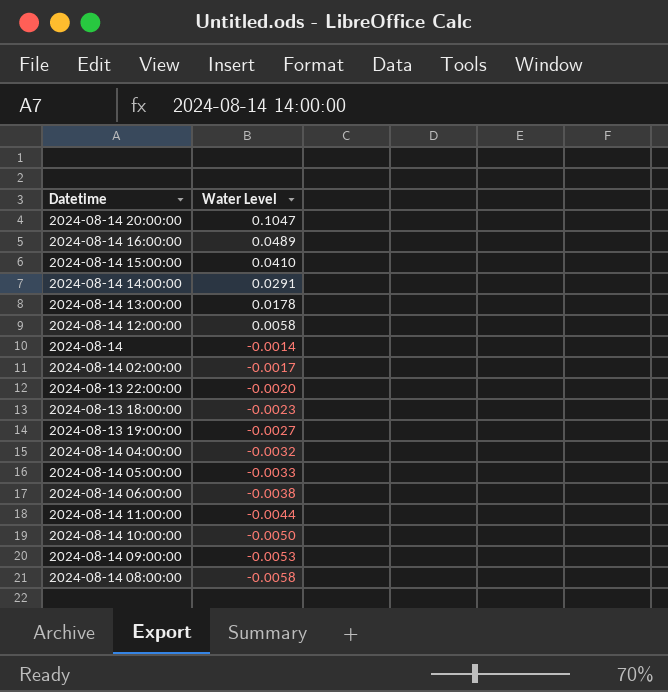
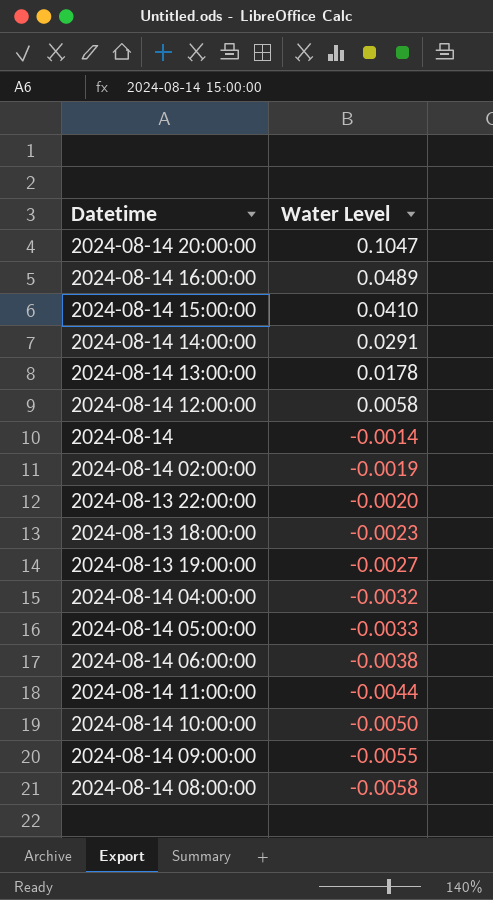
2024-08-14 02:00:00 | Water Level: -0.0017 -> -0.0019
2024-08-14 09:00:00 | Water Level: -0.0053 -> -0.0055

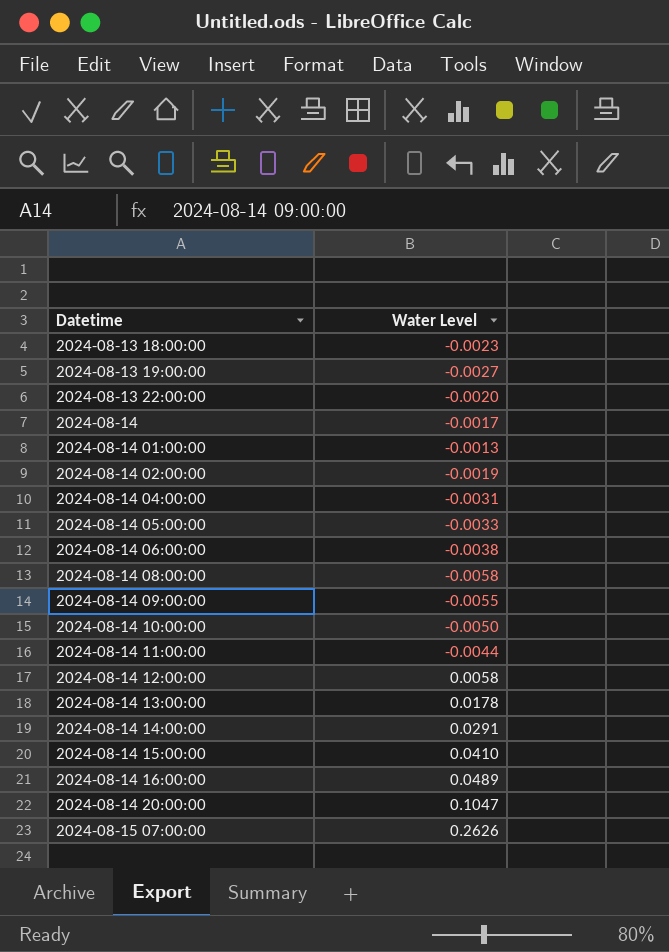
row order: Water Level descending -> Datetime ascending
2024-08-14 | Water Level: -0.0014 -> -0.0017
row 2024-08-14 01:00:00: none -> -0.0013
2024-08-14 04:00:00 | Water Level: -0.0032 -> -0.0031
row 2024-08-15 07:00:00: none -> 0.2626

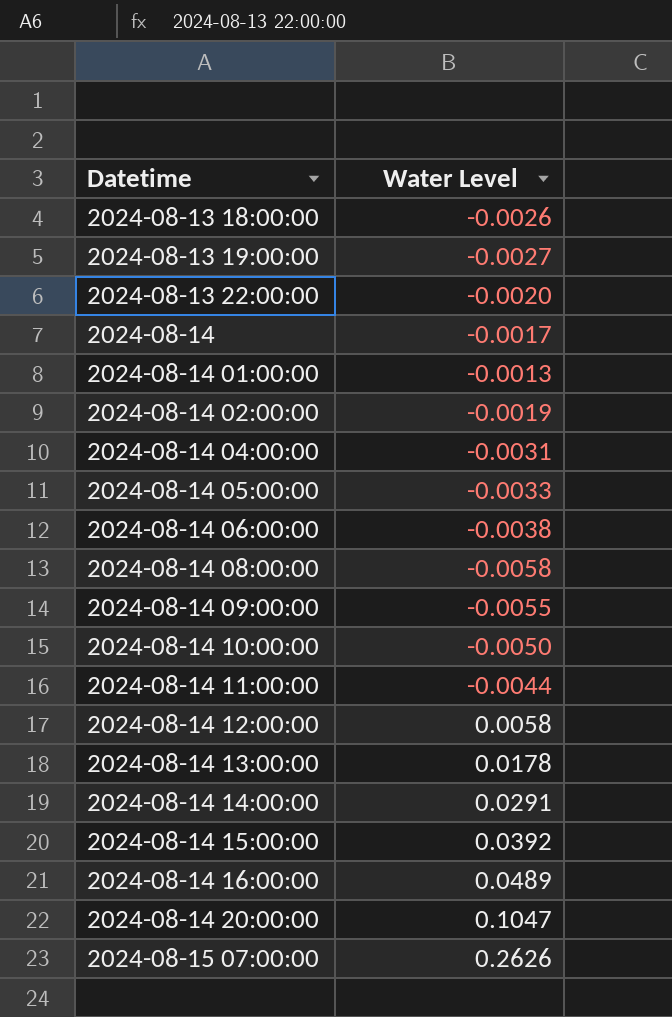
2024-08-13 18:00:00 | Water Level: -0.0023 -> -0.0026
2024-08-14 15:00:00 | Water Level: 0.0410 -> 0.0392

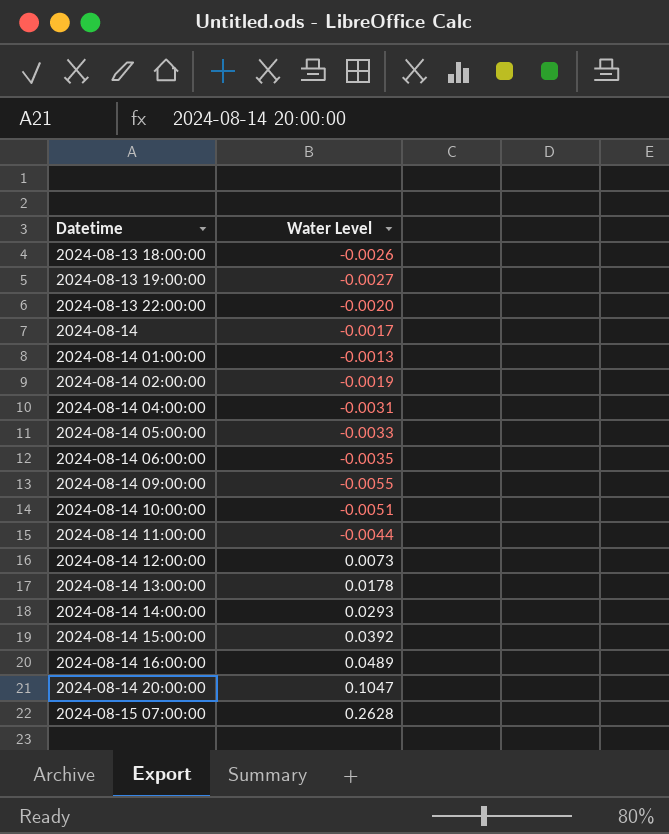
row 2024-08-14 08:00:00: -0.0058 -> none
2024-08-14 06:00:00 | Water Level: -0.0038 -> -0.0035
2024-08-14 10:00:00 | Water Level: -0.0050 -> -0.0051
2024-08-14 12:00:00 | Water Level: 0.0058 -> 0.0073
2024-08-14 14:00:00 | Water Level: 0.0291 -> 0.0293
2024-08-15 07:00:00 | Water Level: 0.2626 -> 0.2628

